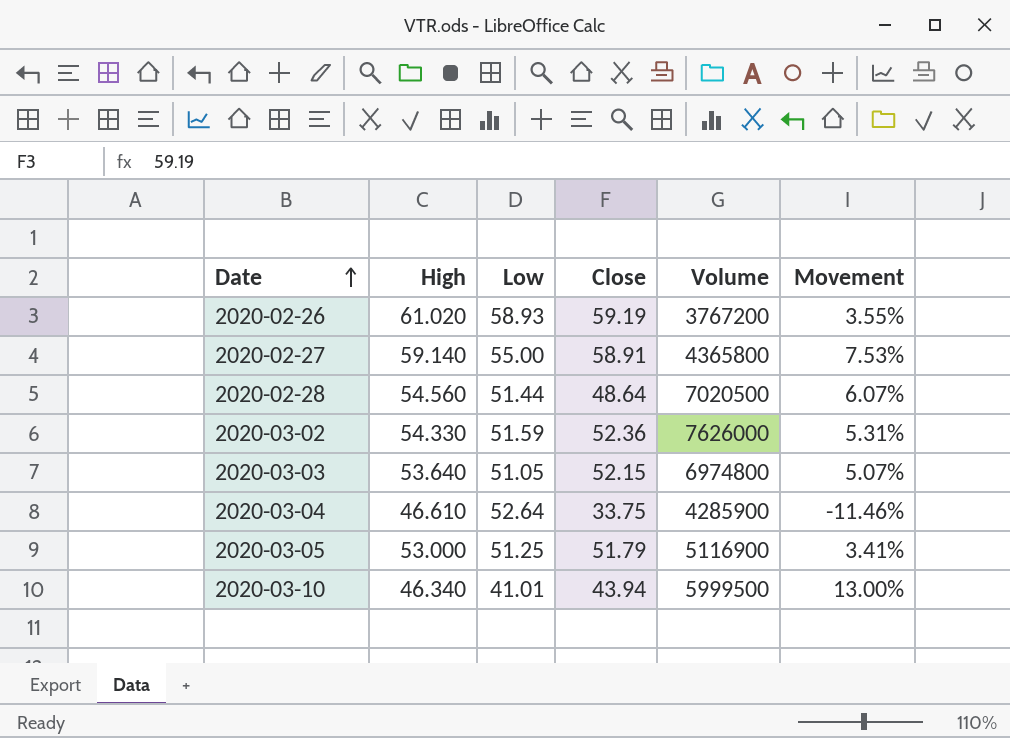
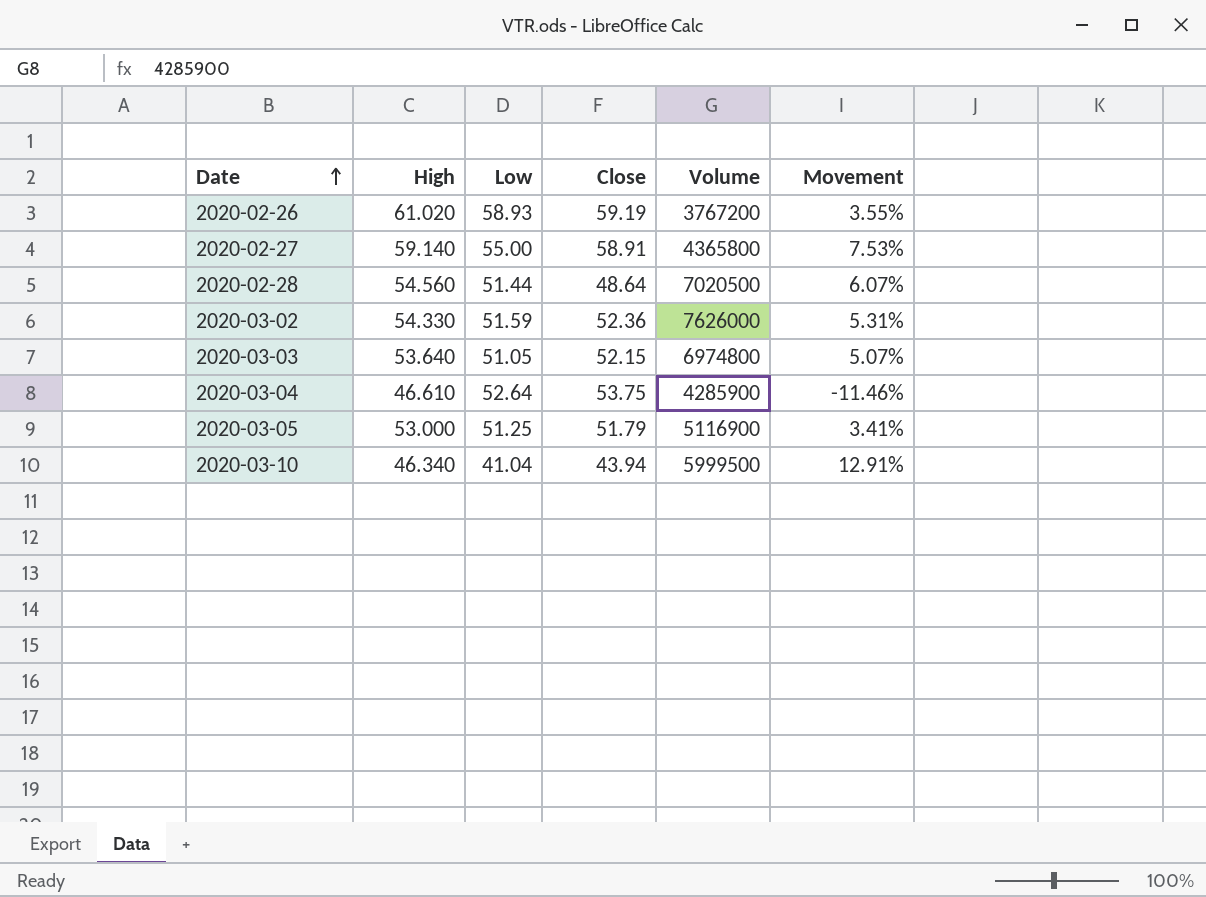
2020-03-04 | Close: 33.75 -> 53.75
2020-03-10 | Low: 41.01 -> 41.04
2020-03-10 | Movement: 13.00% -> 12.91%

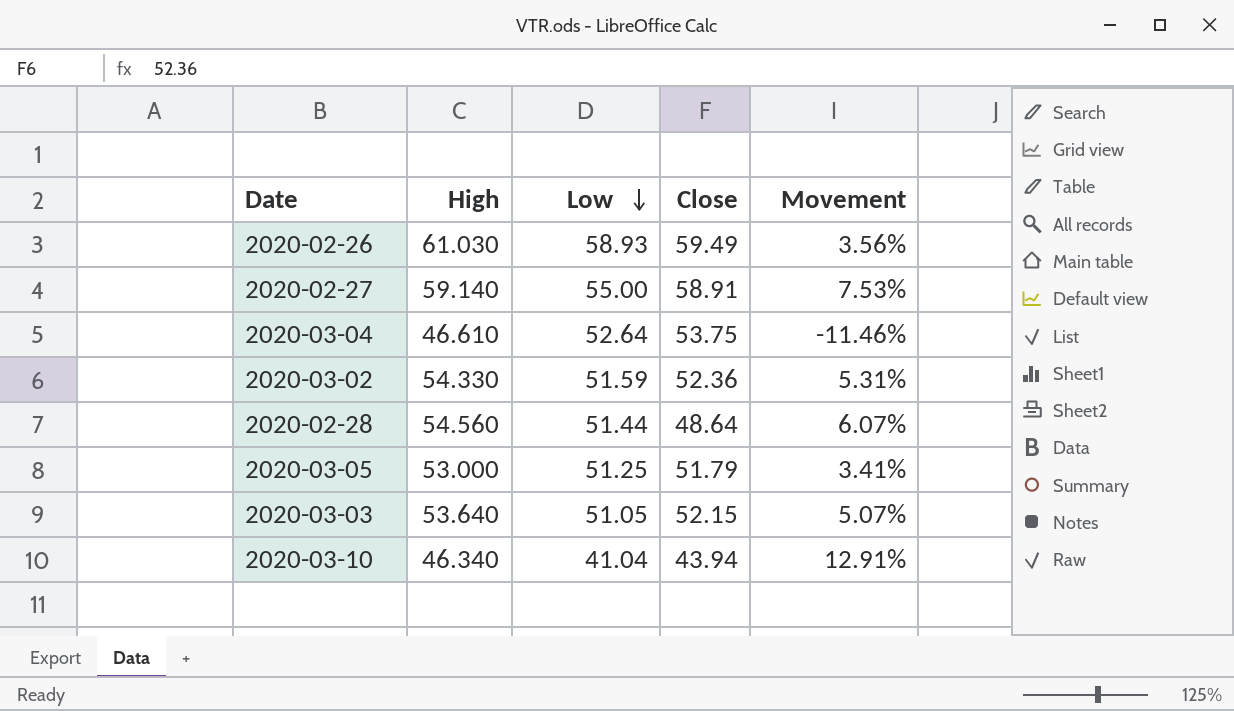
row order: Date ascending -> Low descending
column Volume | position: 5 -> none
2020-02-26 | High: 61.020 -> 61.030
2020-02-26 | Close: 59.19 -> 59.49
2020-02-26 | Movement: 3.55% -> 3.56%

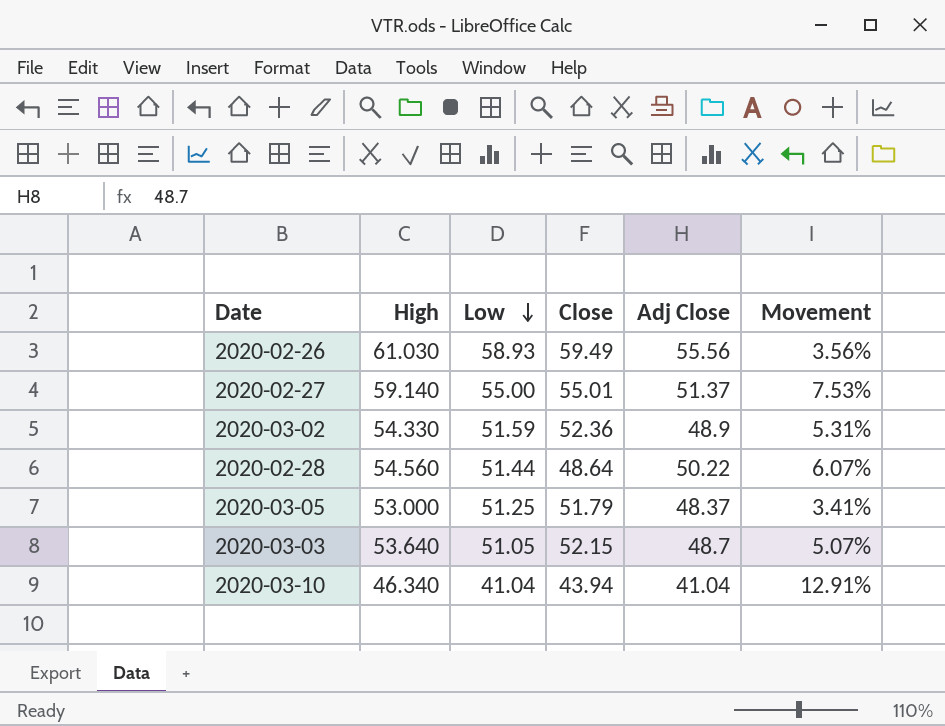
column Adj Close | position: none -> 5
row 2020-03-04: 46.610 | 52.64 | 53.75 | -11.46% -> none
2020-02-27 | Close: 58.91 -> 55.01

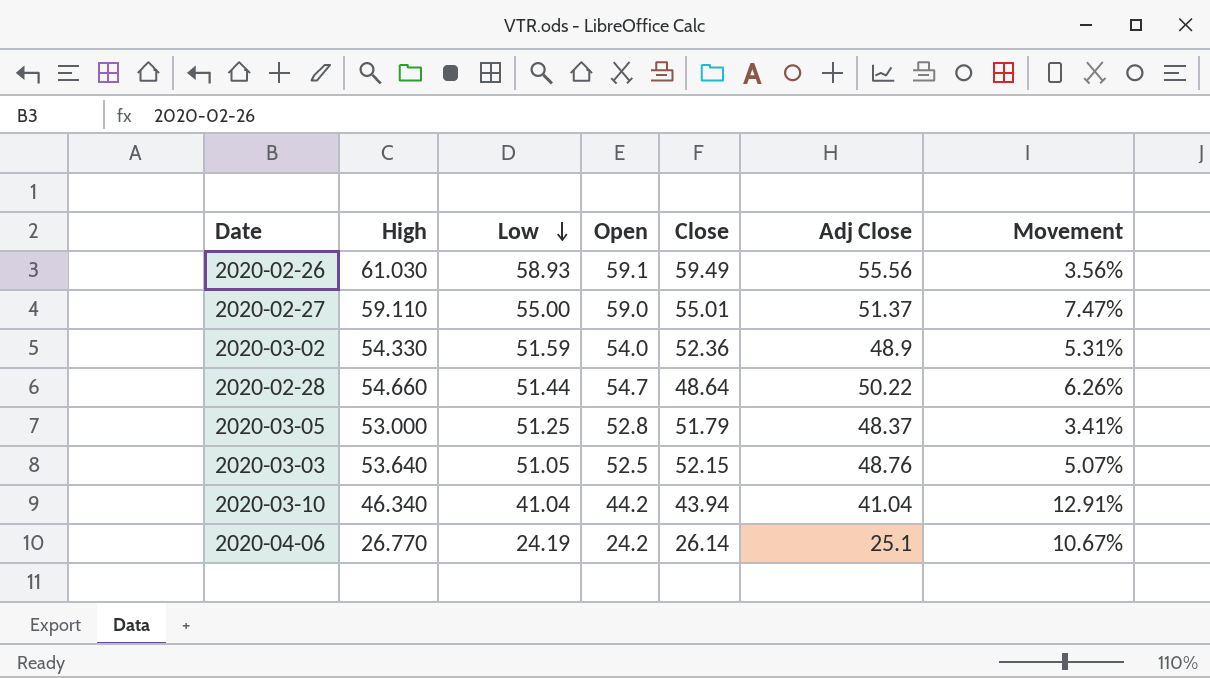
column Open | position: none -> 4
2020-02-27 | High: 59.140 -> 59.110
2020-02-27 | Movement: 7.53% -> 7.47%
2020-02-28 | High: 54.560 -> 54.660
2020-02-28 | Movement: 6.07% -> 6.26%
2020-03-03 | Adj Close: 48.7 -> 48.76
row 2020-04-06: none -> 26.770 | 24.19 | 24.2 | 26.14 | 25.1 | 10.67%

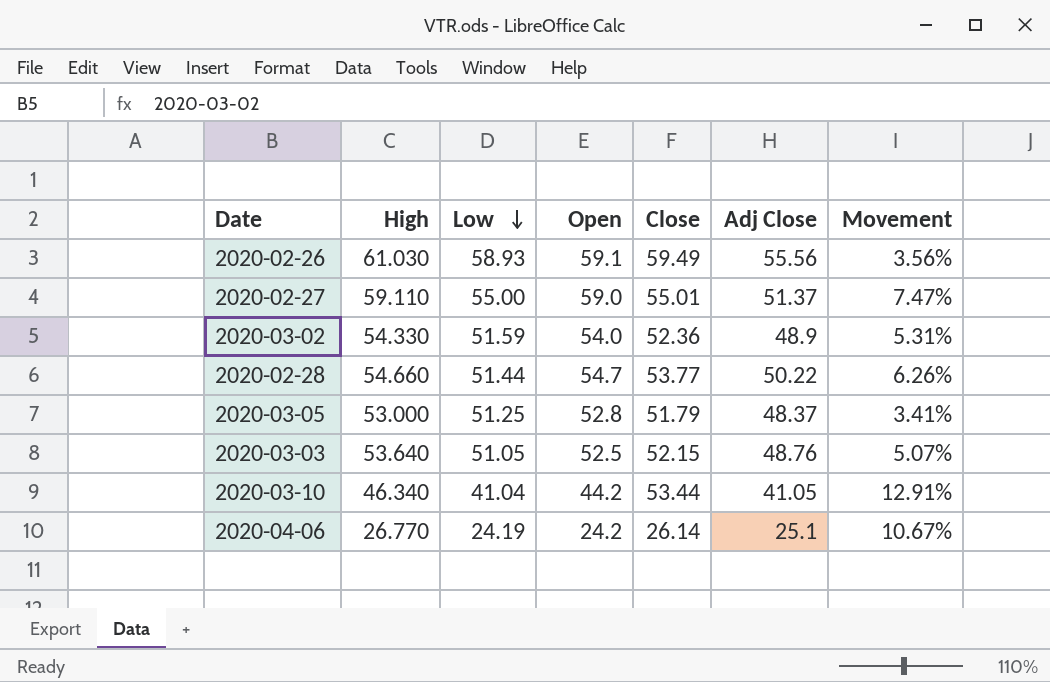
2020-02-28 | Close: 48.64 -> 53.77
2020-03-10 | Close: 43.94 -> 53.44
2020-03-10 | Adj Close: 41.04 -> 41.05

